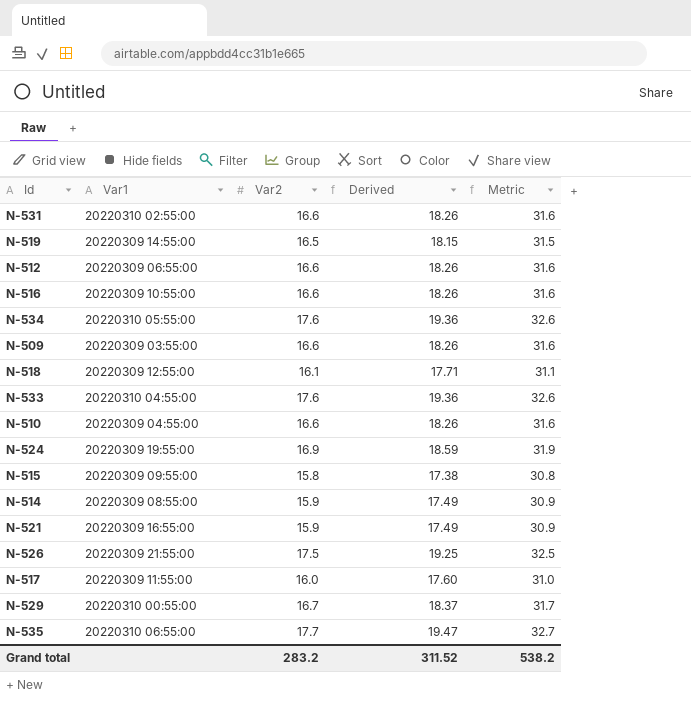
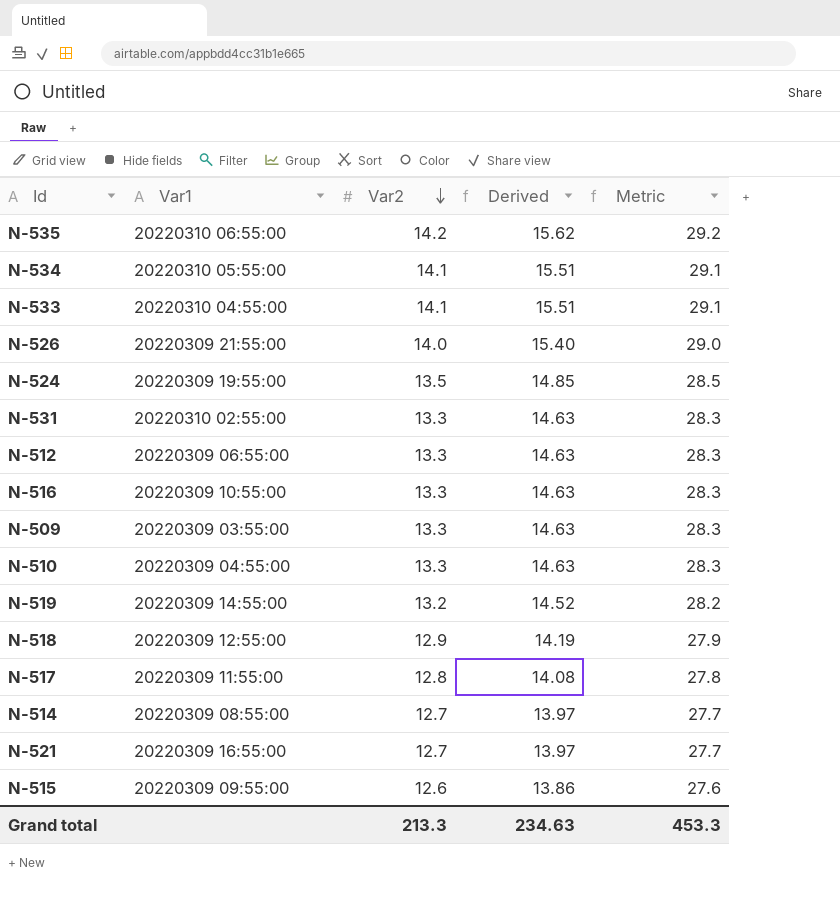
row order: none -> Var2 descending
row N-529: 20220310 00:55:00 | 16.7 | 18.37 | 31.7 -> none
N-535 | Var2: 17.7 -> 14.2
N-535 | Derived: 19.47 -> 15.62
N-535 | Metric: 32.7 -> 29.2
N-534 | Var2: 17.6 -> 14.1
N-534 | Derived: 19.36 -> 15.51
N-534 | Metric: 32.6 -> 29.1
N-533 | Var2: 17.6 -> 14.1
N-533 | Derived: 19.36 -> 15.51
N-533 | Metric: 32.6 -> 29.1
N-526 | Var2: 17.5 -> 14.0
N-526 | Derived: 19.25 -> 15.40
N-526 | Metric: 32.5 -> 29.0
N-524 | Var2: 16.9 -> 13.5
N-524 | Derived: 18.59 -> 14.85
N-524 | Metric: 31.9 -> 28.5
N-531 | Var2: 16.6 -> 13.3
N-531 | Derived: 18.26 -> 14.63
N-531 | Metric: 31.6 -> 28.3
N-512 | Var2: 16.6 -> 13.3
N-512 | Derived: 18.26 -> 14.63
N-512 | Metric: 31.6 -> 28.3
N-516 | Var2: 16.6 -> 13.3
N-516 | Derived: 18.26 -> 14.63
N-516 | Metric: 31.6 -> 28.3
N-509 | Var2: 16.6 -> 13.3
N-509 | Derived: 18.26 -> 14.63
N-509 | Metric: 31.6 -> 28.3
N-510 | Var2: 16.6 -> 13.3
N-510 | Derived: 18.26 -> 14.63
N-510 | Metric: 31.6 -> 28.3
N-519 | Var2: 16.5 -> 13.2
N-519 | Derived: 18.15 -> 14.52
N-519 | Metric: 31.5 -> 28.2
N-518 | Var2: 16.1 -> 12.9
N-518 | Derived: 17.71 -> 14.19
N-518 | Metric: 31.1 -> 27.9
N-517 | Var2: 16.0 -> 12.8
N-517 | Derived: 17.60 -> 14.08
N-517 | Metric: 31.0 -> 27.8
N-514 | Var2: 15.9 -> 12.7
N-514 | Derived: 17.49 -> 13.97
N-514 | Metric: 30.9 -> 27.7
N-521 | Var2: 15.9 -> 12.7
N-521 | Derived: 17.49 -> 13.97
N-521 | Metric: 30.9 -> 27.7
N-515 | Var2: 15.8 -> 12.6
N-515 | Derived: 17.38 -> 13.86
N-515 | Metric: 30.8 -> 27.6
Grand total | Var2: 283.2 -> 213.3
Grand total | Derived: 311.52 -> 234.63
Grand total | Metric: 538.2 -> 453.3

